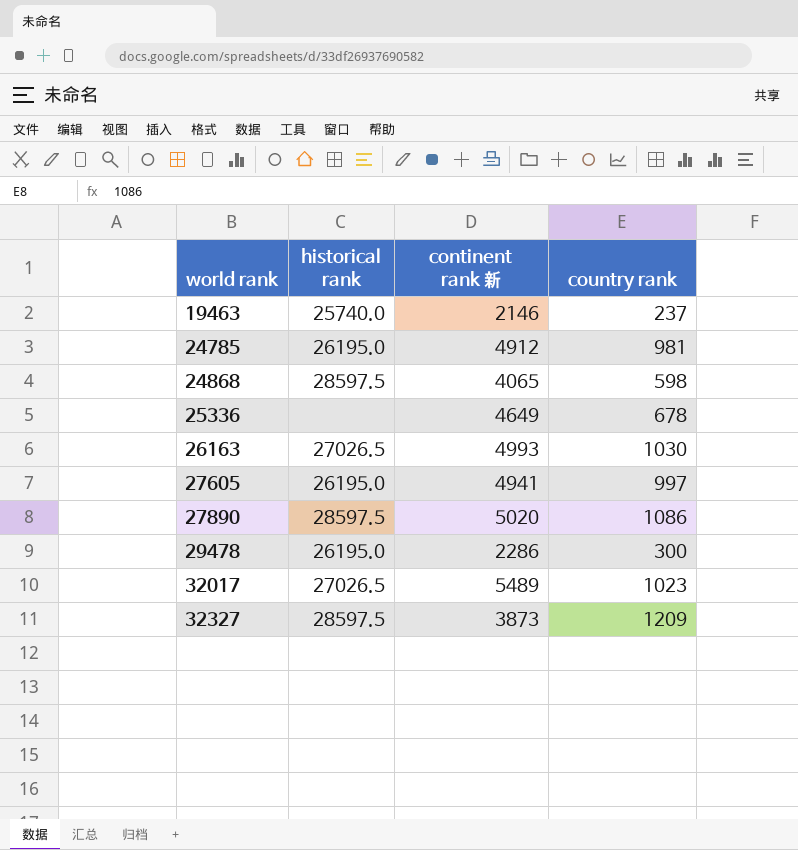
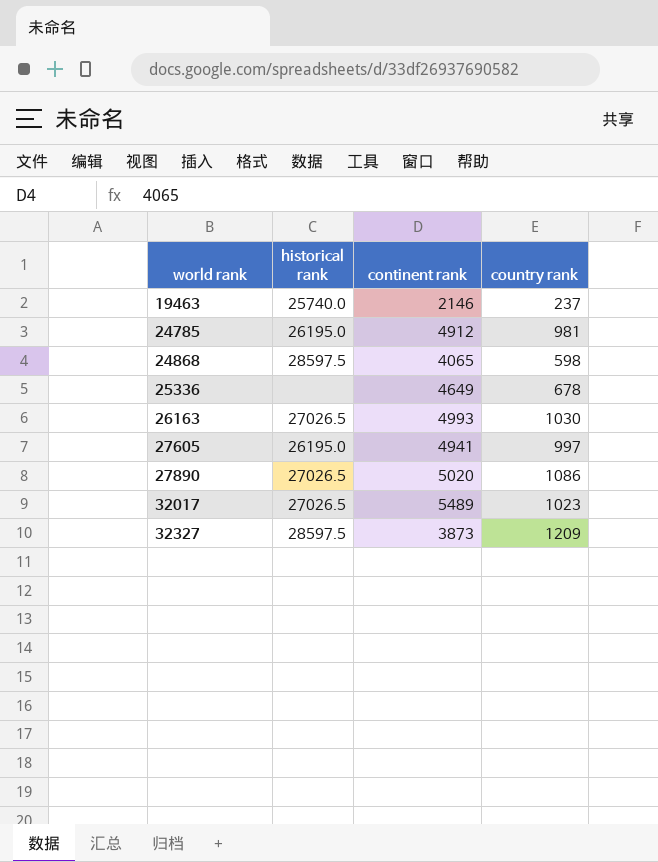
column name: continent rank 新 -> continent rank
row 29478: 26195.0 | 2286 | 300 -> none
27890 | historical rank: 28597.5 -> 27026.5

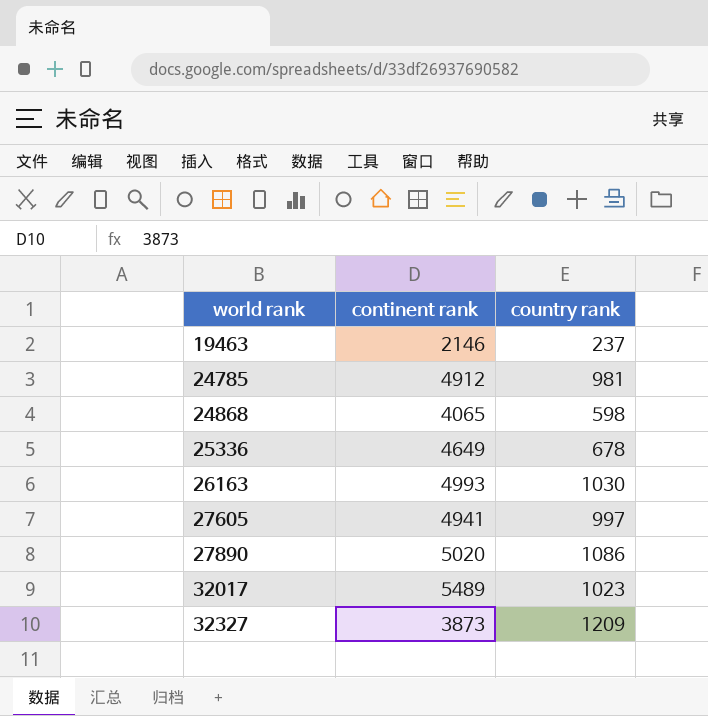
column historical rank | position: 2 -> none

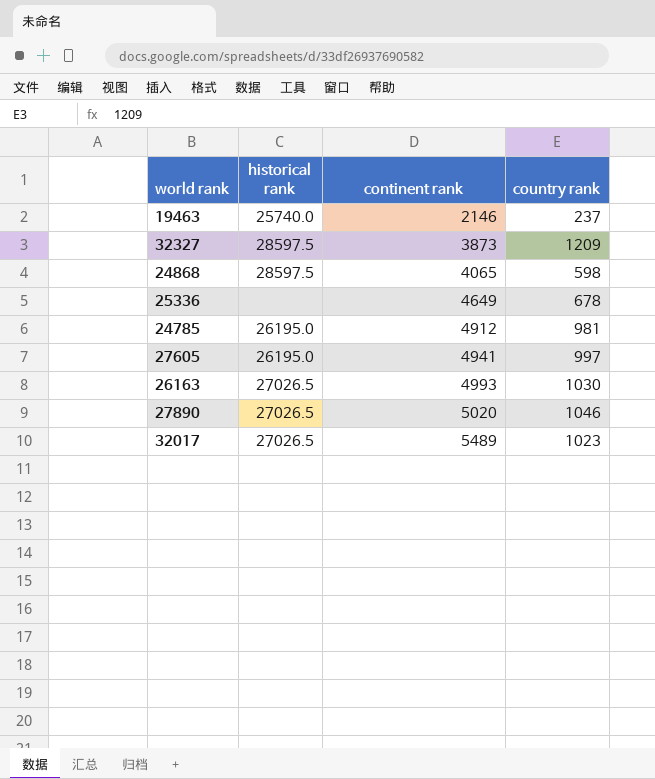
row order: world rank ascending -> continent rank ascending
column historical rank | position: none -> 2
27890 | country rank: 1086 -> 1046

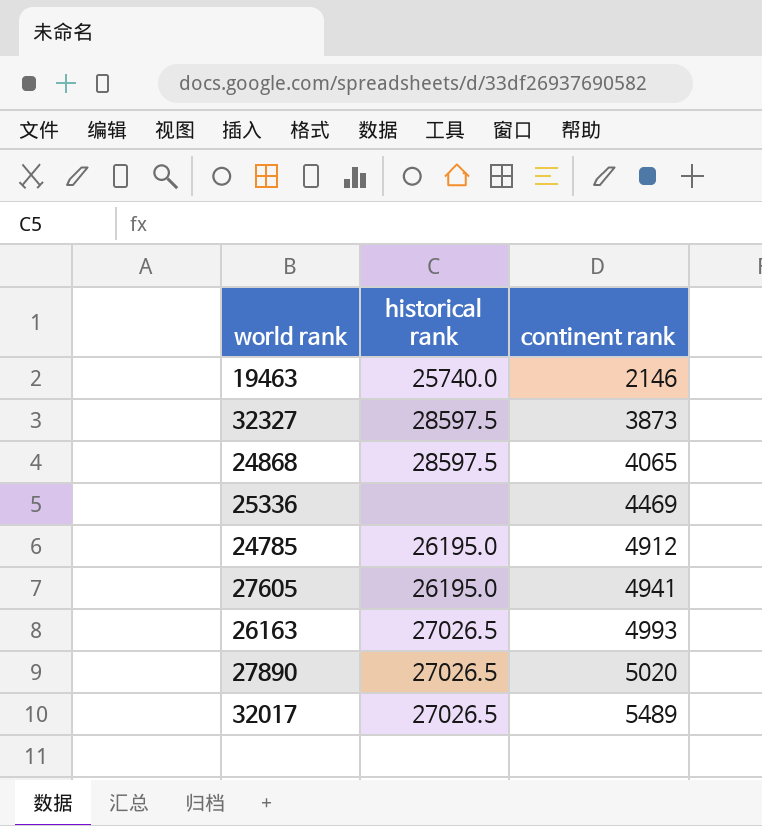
column country rank | position: 4 -> none
25336 | continent rank: 4649 -> 4469

